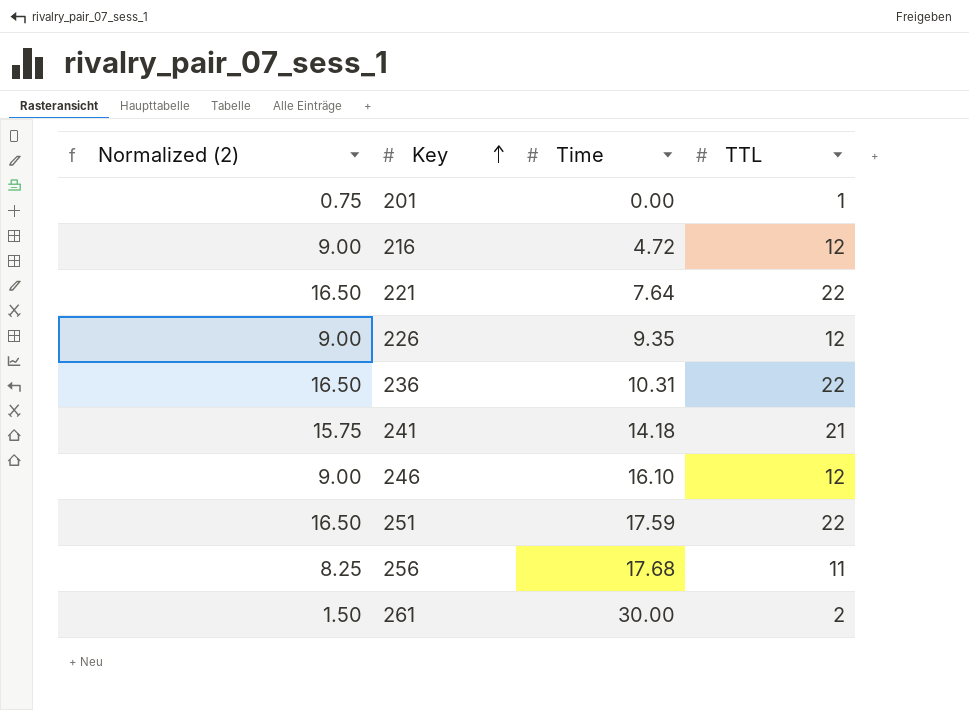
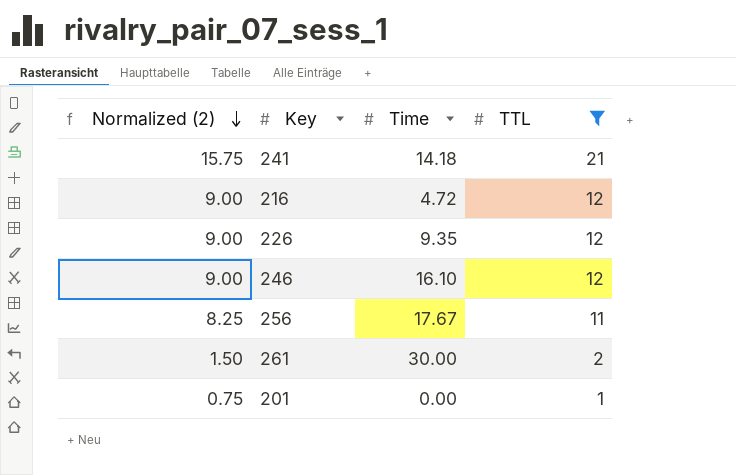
filter: none -> TTL != 22
row order: Key ascending -> Normalized (2) descending
256 | Time: 17.68 -> 17.67

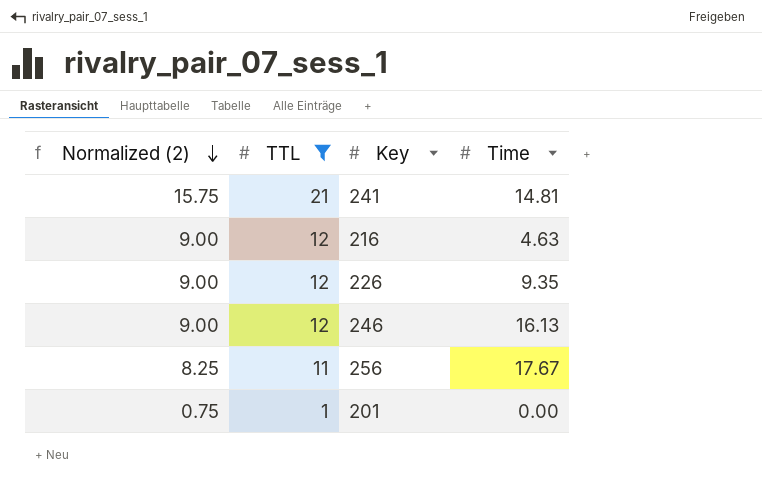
column TTL | position: 4 -> 2
row 261: 1.50 | 30.00 | 2 -> none
241 | Time: 14.18 -> 14.81
216 | Time: 4.72 -> 4.63
246 | Time: 16.10 -> 16.13

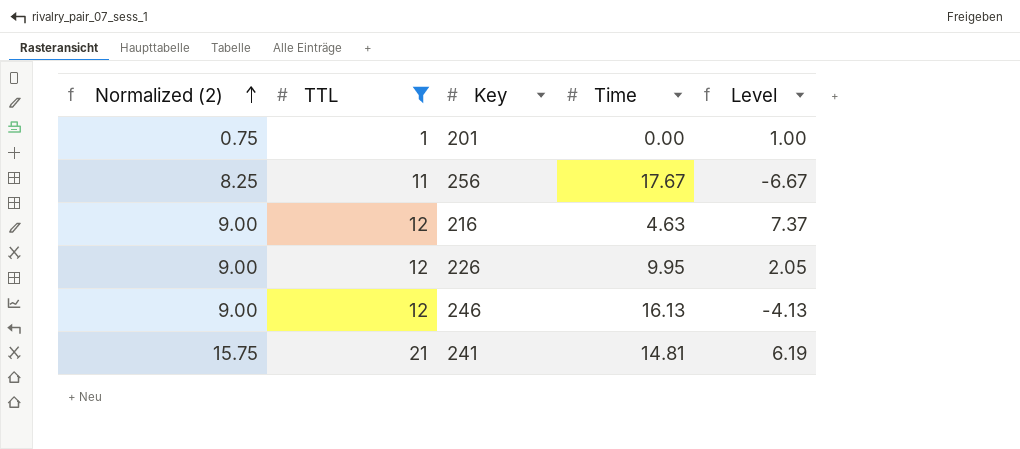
row order: Normalized (2) descending -> Normalized (2) ascending
column Level | formula: none -> [TTL] - [Time]
226 | Time: 9.35 -> 9.95

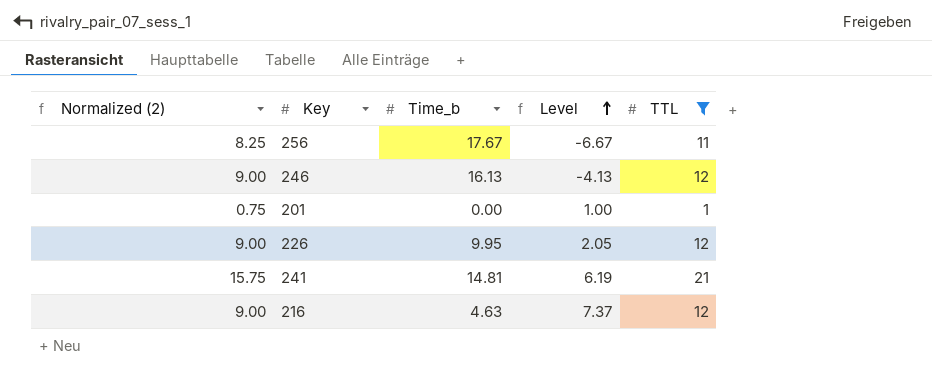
row order: Normalized (2) ascending -> Level ascending
column name: Time -> Time_b
column TTL | position: 2 -> 5

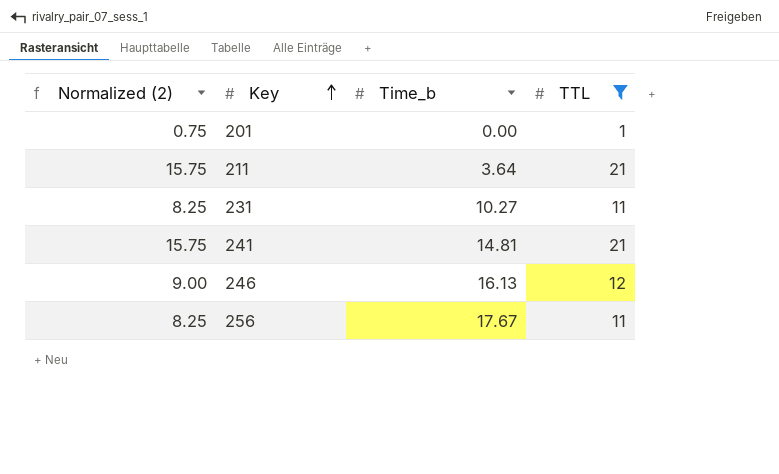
row order: Level ascending -> Key ascending
column Level | formula: [TTL] - [Time_b] -> none
row 226: 9.00 | 9.95 | 2.05 | 12 -> none
row 216: 9.00 | 4.63 | 7.37 | 12 -> none
row 211: none -> 15.75 | 3.64 | 21
row 231: none -> 8.25 | 10.27 | 11

